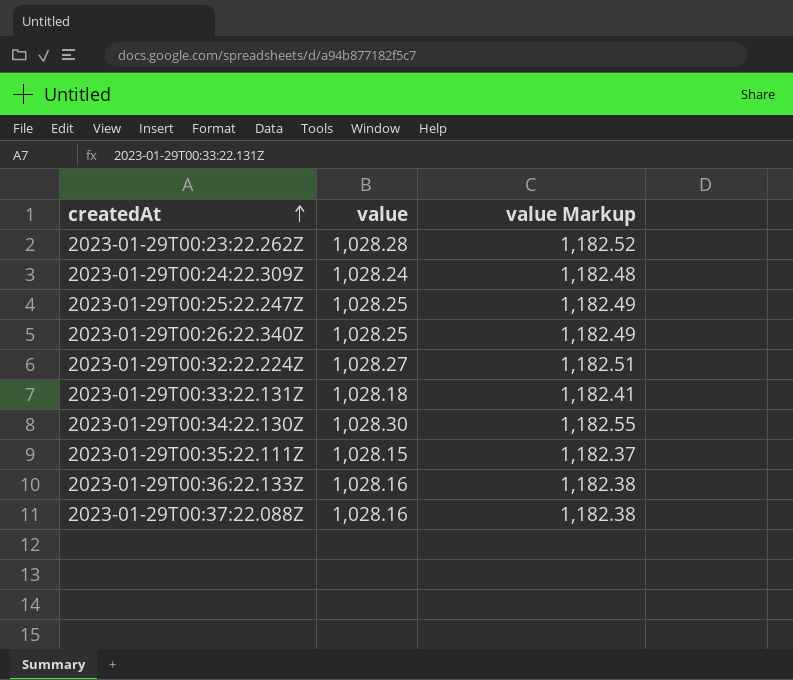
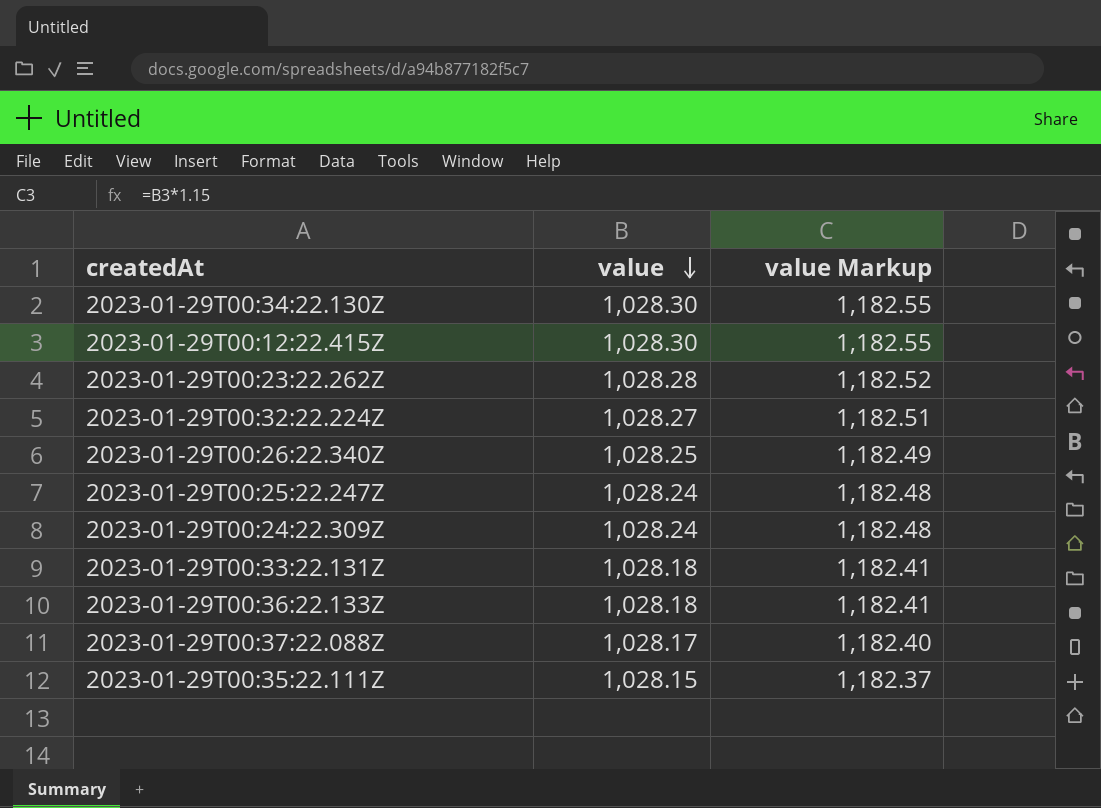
row order: createdAt ascending -> value descending
row 2023-01-29T00:12:22.415Z: none -> 1,028.30 | 1,182.55
2023-01-29T00:25:22.247Z | value: 1,028.25 -> 1,028.24
2023-01-29T00:25:22.247Z | value Markup: 1,182.49 -> 1,182.48
2023-01-29T00:36:22.133Z | value: 1,028.16 -> 1,028.18
2023-01-29T00:36:22.133Z | value Markup: 1,182.38 -> 1,182.41
2023-01-29T00:37:22.088Z | value: 1,028.16 -> 1,028.17
2023-01-29T00:37:22.088Z | value Markup: 1,182.38 -> 1,182.40

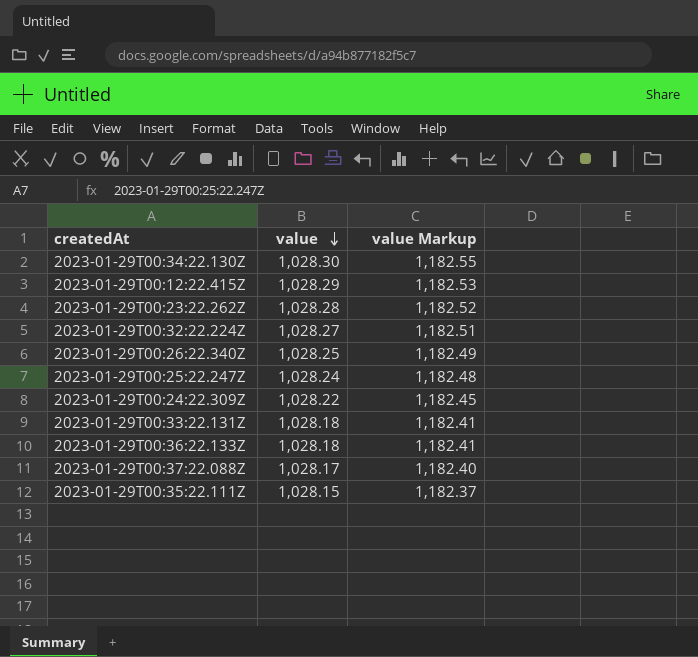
2023-01-29T00:12:22.415Z | value: 1,028.30 -> 1,028.29
2023-01-29T00:12:22.415Z | value Markup: 1,182.55 -> 1,182.53
2023-01-29T00:24:22.309Z | value: 1,028.24 -> 1,028.22
2023-01-29T00:24:22.309Z | value Markup: 1,182.48 -> 1,182.45

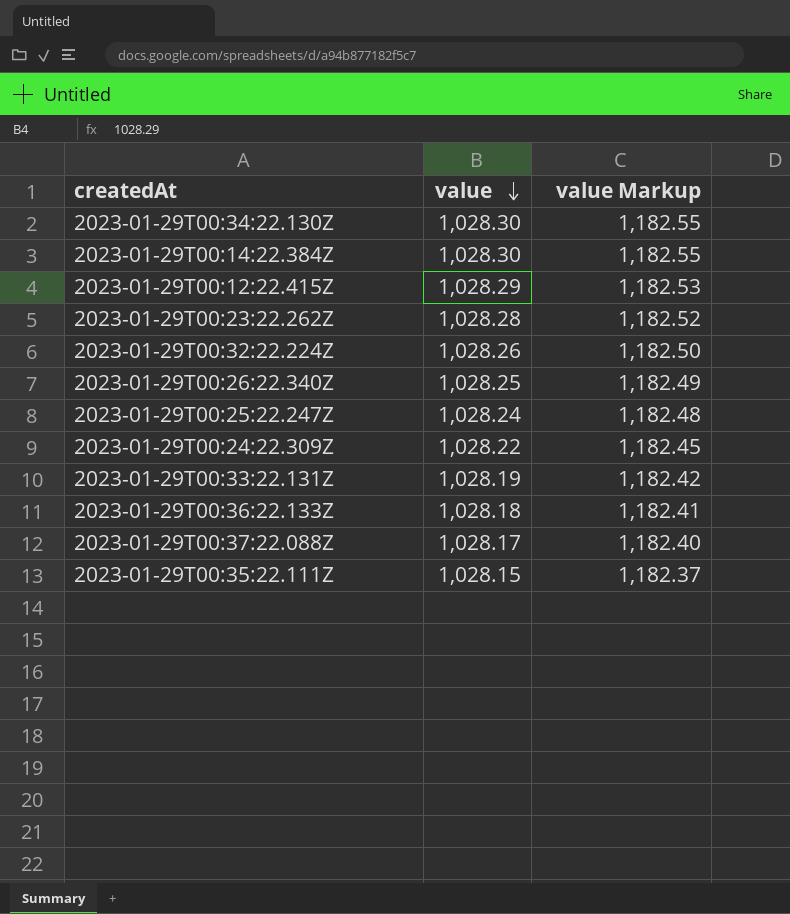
row 2023-01-29T00:14:22.384Z: none -> 1,028.30 | 1,182.55
2023-01-29T00:32:22.224Z | value: 1,028.27 -> 1,028.26
2023-01-29T00:32:22.224Z | value Markup: 1,182.51 -> 1,182.50
2023-01-29T00:33:22.131Z | value: 1,028.18 -> 1,028.19
2023-01-29T00:33:22.131Z | value Markup: 1,182.41 -> 1,182.42

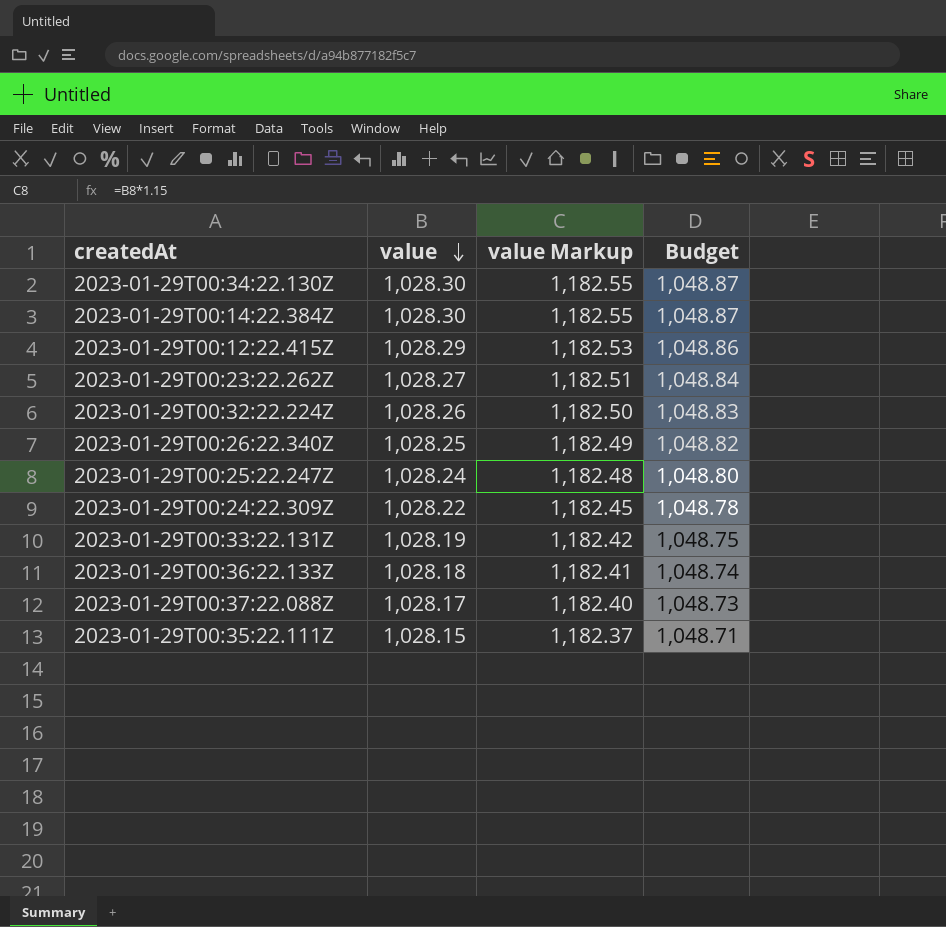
column Budget | formula: none -> [value] * 1.02
2023-01-29T00:23:22.262Z | value: 1,028.28 -> 1,028.27
2023-01-29T00:23:22.262Z | value Markup: 1,182.52 -> 1,182.51

